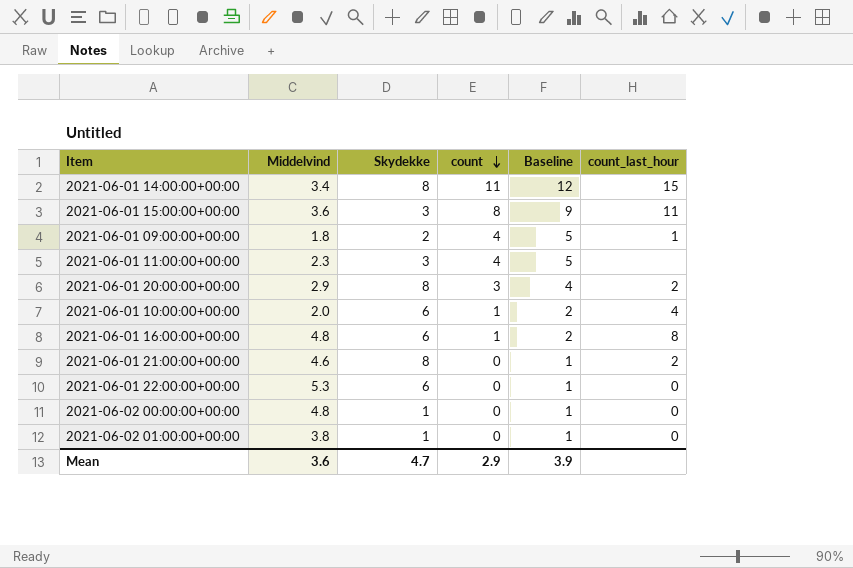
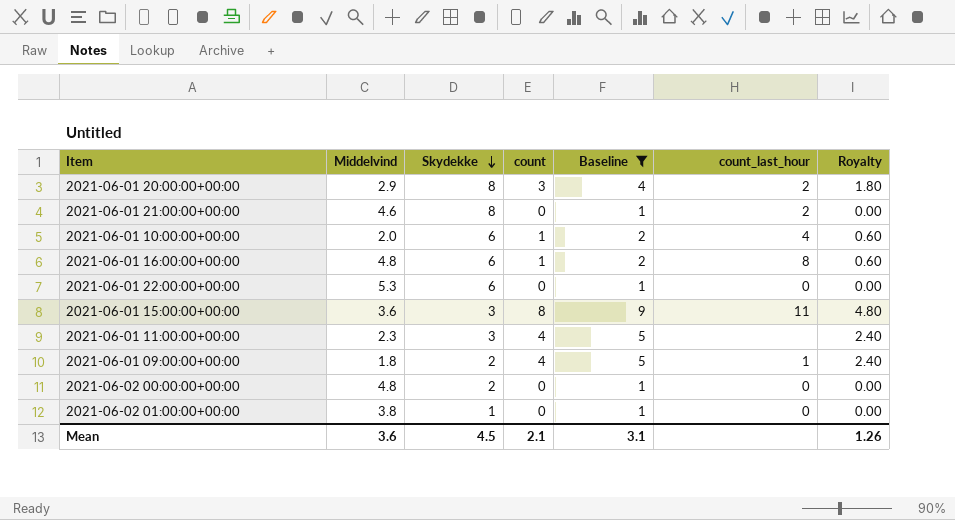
filter: none -> Baseline != 12
row order: count descending -> Skydekke descending
column Royalty | formula: none -> [count] * 0.6
2021-06-02 00:00:00+00:00 | Skydekke: 1 -> 2
Mean | Skydekke: 4.7 -> 4.5
Mean | count: 2.9 -> 2.1
Mean | Baseline: 3.9 -> 3.1

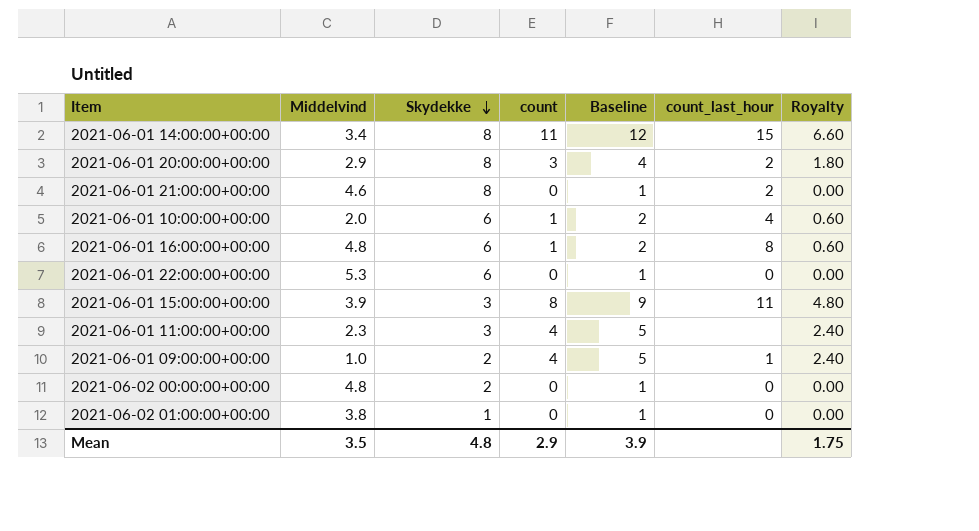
filter: Baseline != 12 -> none
2021-06-01 15:00:00+00:00 | Middelvind: 3.6 -> 3.9
2021-06-01 09:00:00+00:00 | Middelvind: 1.8 -> 1.0
Mean | Middelvind: 3.6 -> 3.5
Mean | Skydekke: 4.5 -> 4.8
Mean | count: 2.1 -> 2.9
Mean | Baseline: 3.1 -> 3.9
Mean | Royalty: 1.26 -> 1.75

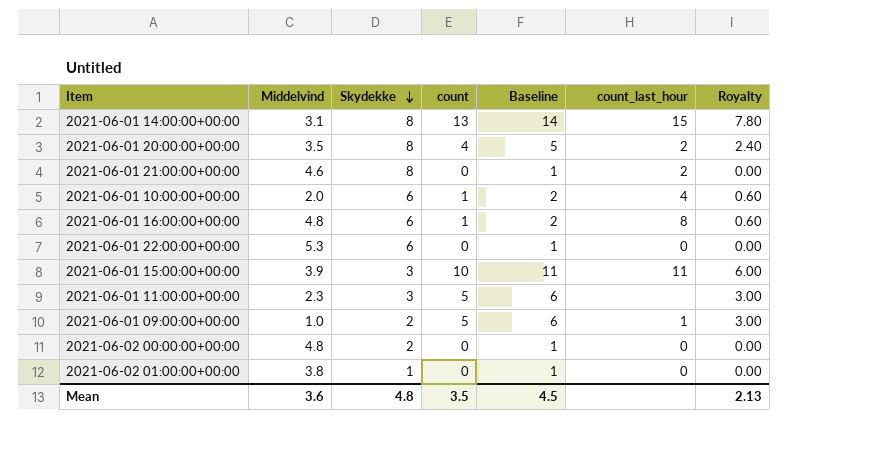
2021-06-01 14:00:00+00:00 | Middelvind: 3.4 -> 3.1
2021-06-01 14:00:00+00:00 | count: 11 -> 13
2021-06-01 14:00:00+00:00 | Baseline: 12 -> 14
2021-06-01 14:00:00+00:00 | Royalty: 6.60 -> 7.80
2021-06-01 20:00:00+00:00 | Middelvind: 2.9 -> 3.5
2021-06-01 20:00:00+00:00 | count: 3 -> 4
2021-06-01 20:00:00+00:00 | Baseline: 4 -> 5
2021-06-01 20:00:00+00:00 | Royalty: 1.80 -> 2.40
2021-06-01 15:00:00+00:00 | count: 8 -> 10
2021-06-01 15:00:00+00:00 | Baseline: 9 -> 11
2021-06-01 15:00:00+00:00 | Royalty: 4.80 -> 6.00
2021-06-01 11:00:00+00:00 | count: 4 -> 5
2021-06-01 11:00:00+00:00 | Baseline: 5 -> 6
2021-06-01 11:00:00+00:00 | Royalty: 2.40 -> 3.00
2021-06-01 09:00:00+00:00 | count: 4 -> 5
2021-06-01 09:00:00+00:00 | Baseline: 5 -> 6
2021-06-01 09:00:00+00:00 | Royalty: 2.40 -> 3.00
Mean | Middelvind: 3.5 -> 3.6
Mean | count: 2.9 -> 3.5
Mean | Baseline: 3.9 -> 4.5
Mean | Royalty: 1.75 -> 2.13

